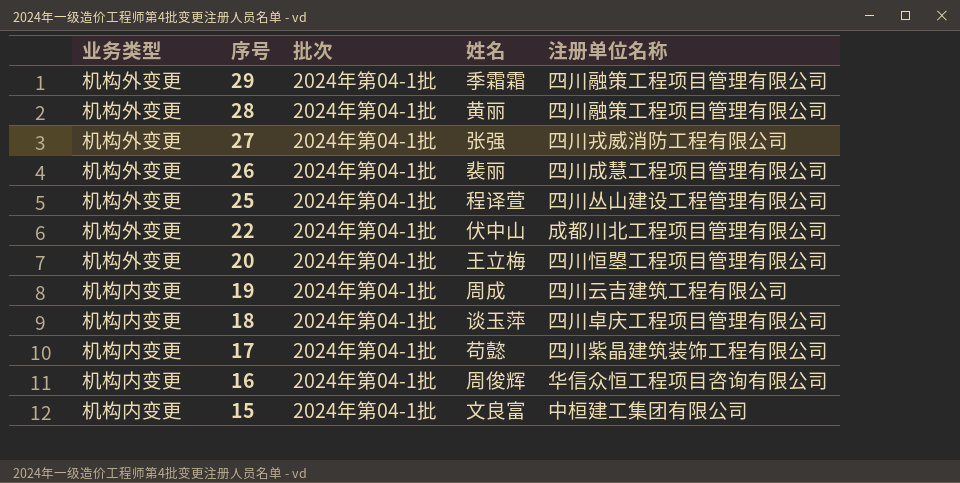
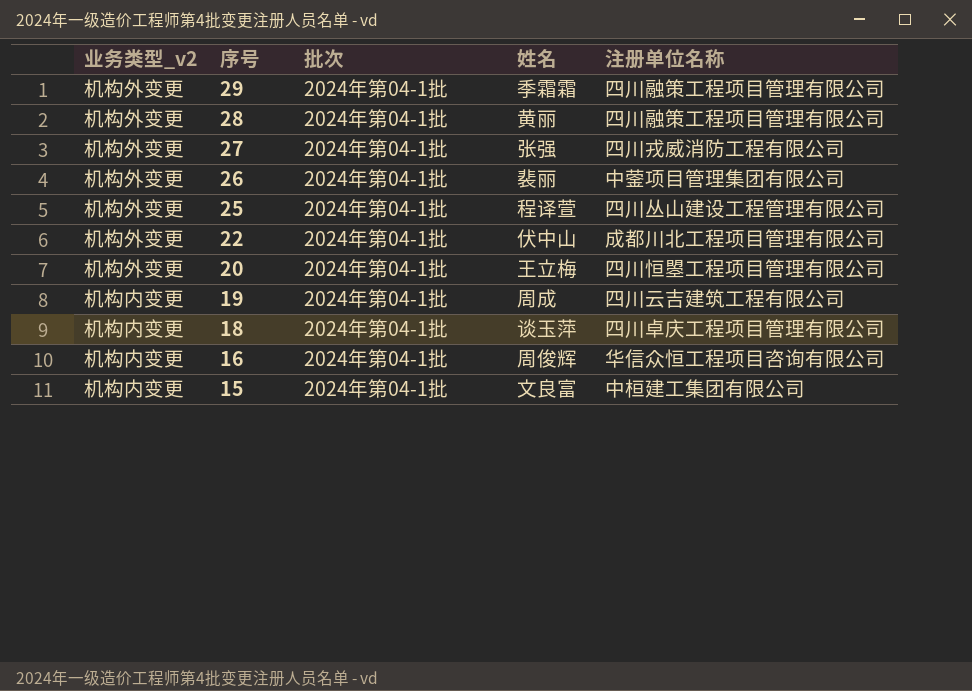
column name: 业务类型 -> 业务类型_v2
row 17: 机构内变更 | 2024年第04-1批 | 苟懿 | 四川紫晶建筑装饰工程有限公司 -> none
26 | 注册单位名称: 四川成慧工程项目管理有限公司 -> 中蓥项目管理集团有限公司

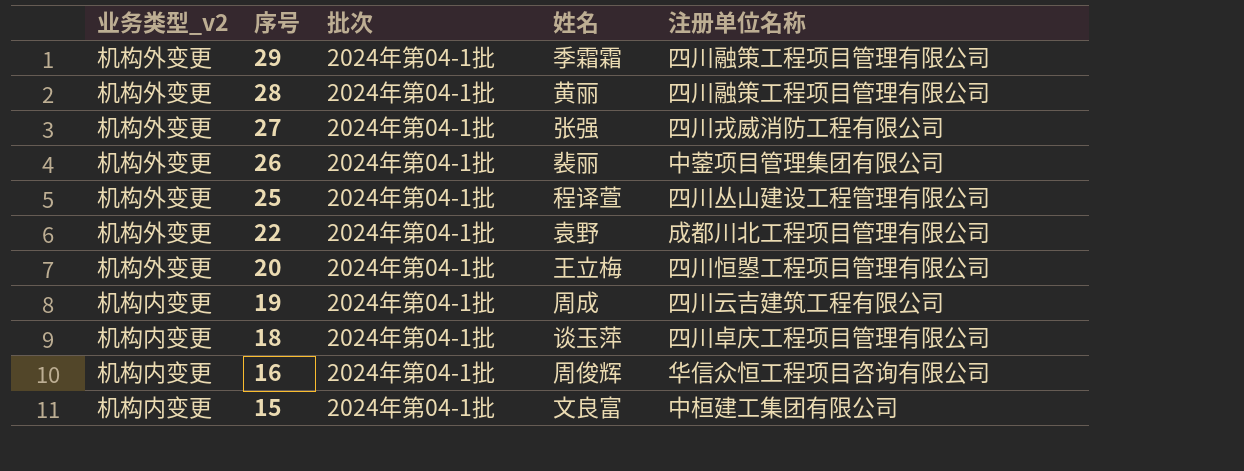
22 | 姓名: 伏中山 -> 袁野

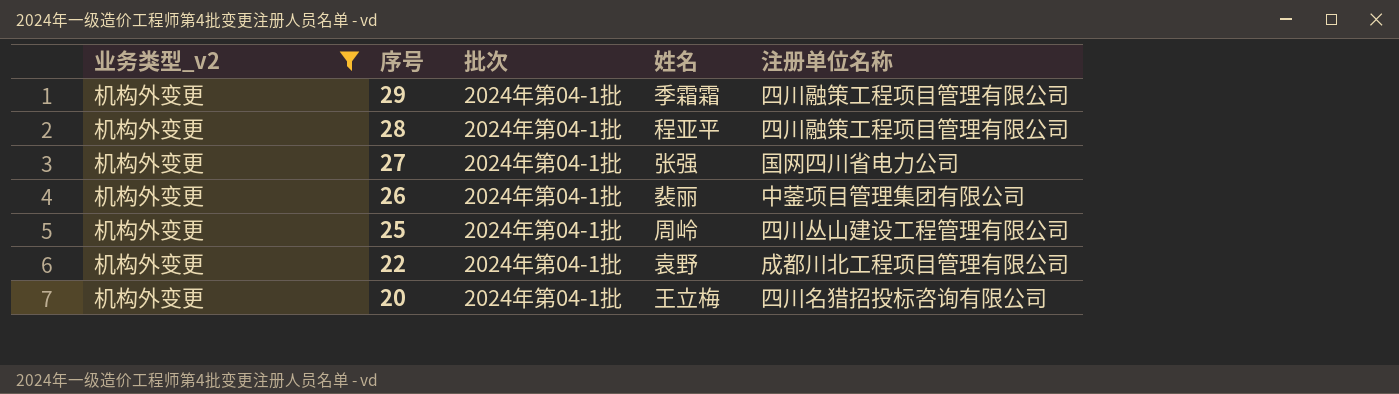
filter: none -> 业务类型_v2 = 机构外变更
28 | 姓名: 黄丽 -> 程亚平
27 | 注册单位名称: 四川戎威消防工程有限公司 -> 国网四川省电力公司
25 | 姓名: 程译萱 -> 周岭
20 | 注册单位名称: 四川恒曌工程项目管理有限公司 -> 四川名猎招投标咨询有限公司

